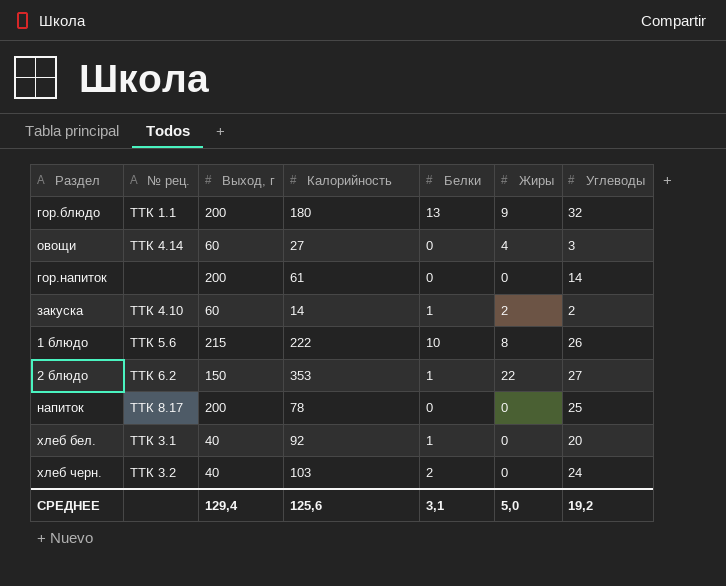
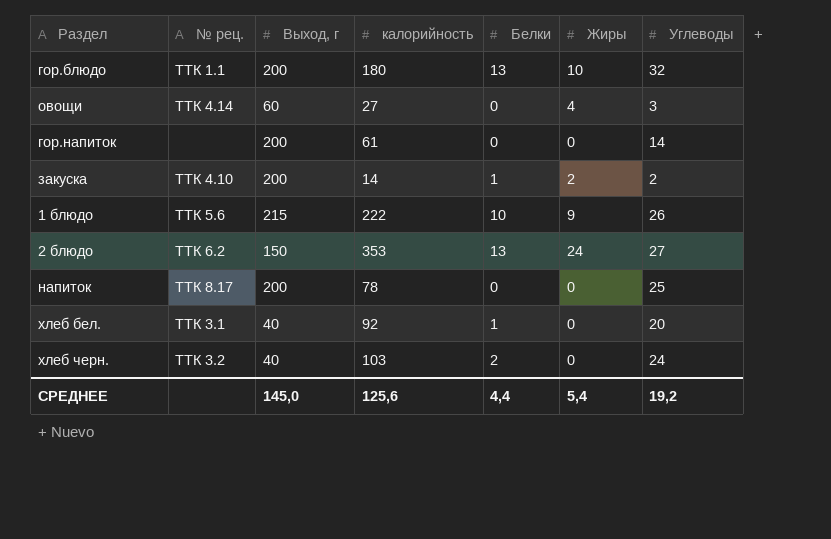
column name: Калорийность -> калорийность
гор.блюдо | Жиры: 9 -> 10
закуска | Выход, г: 60 -> 200
1 блюдо | Жиры: 8 -> 9
2 блюдо | Белки: 1 -> 13
2 блюдо | Жиры: 22 -> 24
СРЕДНЕЕ | Выход, г: 129,4 -> 145,0
СРЕДНЕЕ | Белки: 3,1 -> 4,4
СРЕДНЕЕ | Жиры: 5,0 -> 5,4

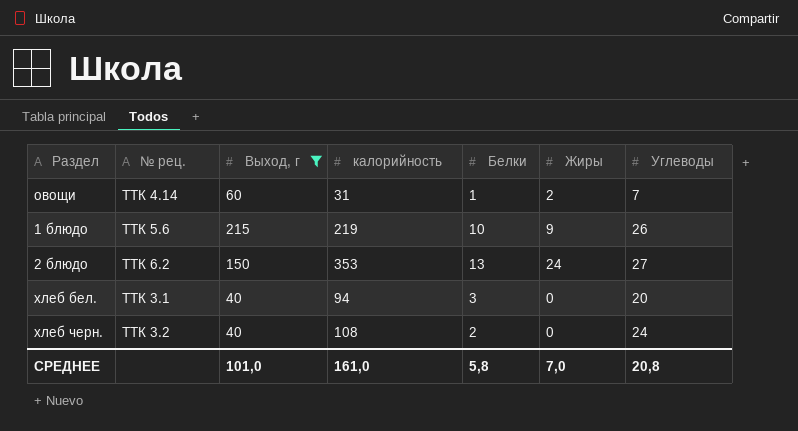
filter: none -> Выход, г != 200
овощи | калорийность: 27 -> 31
овощи | Белки: 0 -> 1
овощи | Жиры: 4 -> 2
овощи | Углеводы: 3 -> 7
1 блюдо | калорийность: 222 -> 219
хлеб бел. | калорийность: 92 -> 94
хлеб бел. | Белки: 1 -> 3
хлеб черн. | калорийность: 103 -> 108
СРЕДНЕЕ | Выход, г: 145,0 -> 101,0
СРЕДНЕЕ | калорийность: 125,6 -> 161,0
СРЕДНЕЕ | Белки: 4,4 -> 5,8
СРЕДНЕЕ | Жиры: 5,4 -> 7,0
СРЕДНЕЕ | Углеводы: 19,2 -> 20,8

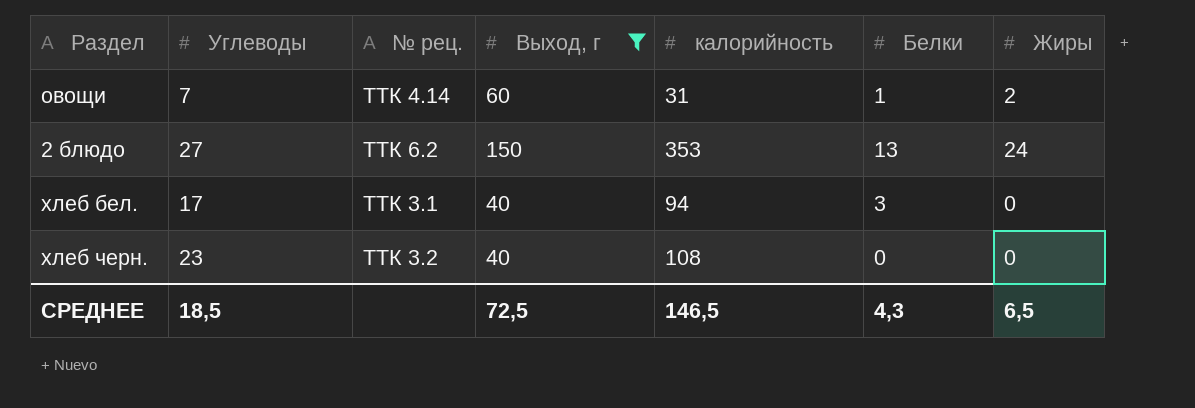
column Углеводы | position: 7 -> 2
row 1 блюдо: ТТК 5.6 | 215 | 219 | 10 | 9 | 26 -> none
хлеб бел. | Углеводы: 20 -> 17
хлеб черн. | Углеводы: 24 -> 23
хлеб черн. | Белки: 2 -> 0
СРЕДНЕЕ | Углеводы: 20,8 -> 18,5
СРЕДНЕЕ | Выход, г: 101,0 -> 72,5
СРЕДНЕЕ | калорийность: 161,0 -> 146,5
СРЕДНЕЕ | Белки: 5,8 -> 4,3
СРЕДНЕЕ | Жиры: 7,0 -> 6,5

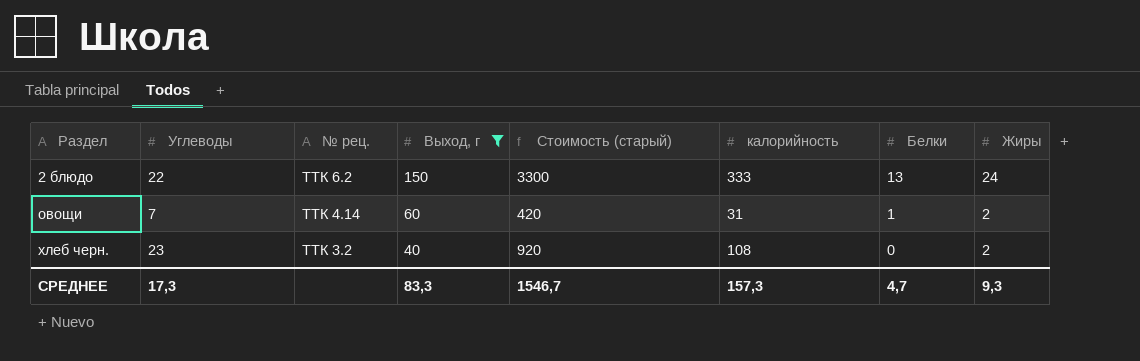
row order: none -> Раздел ascending
column Стоимость (старый) | formula: none -> [Углеводы] * [Выход, г]
row хлеб бел.: 17 | ТТК 3.1 | 40 | 94 | 3 | 0 -> none
2 блюдо | Углеводы: 27 -> 22
2 блюдо | калорийность: 353 -> 333
хлеб черн. | Жиры: 0 -> 2
СРЕДНЕЕ | Углеводы: 18,5 -> 17,3
СРЕДНЕЕ | Выход, г: 72,5 -> 83,3
СРЕДНЕЕ | калорийность: 146,5 -> 157,3
СРЕДНЕЕ | Белки: 4,3 -> 4,7
СРЕДНЕЕ | Жиры: 6,5 -> 9,3

